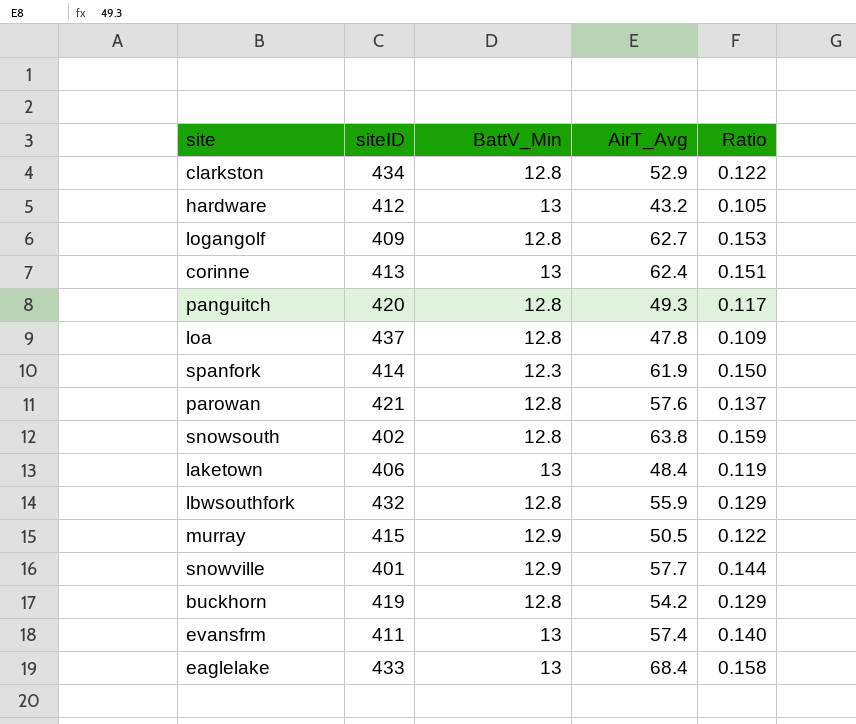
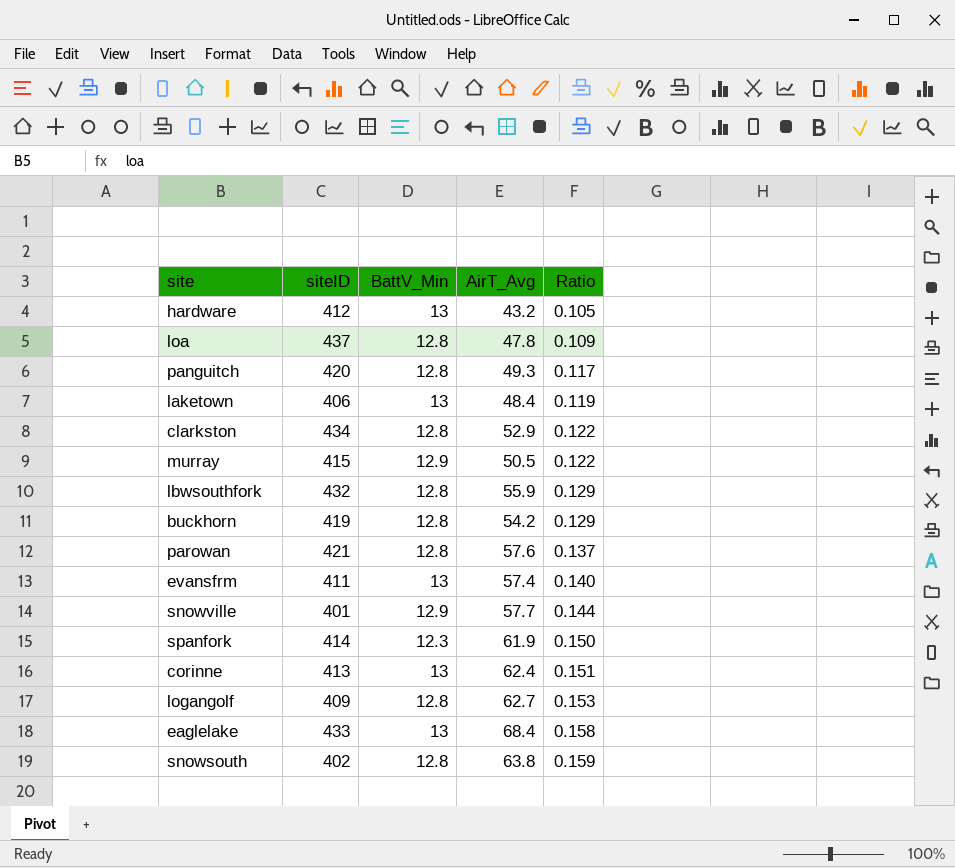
row order: none -> Ratio ascending

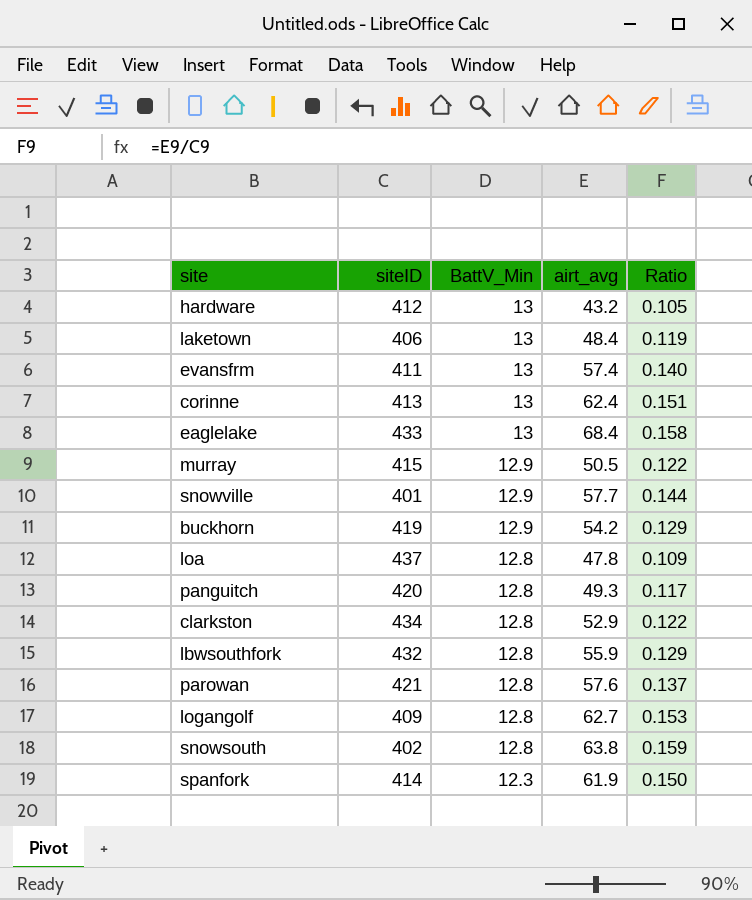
row order: Ratio ascending -> BattV_Min descending
column name: AirT_Avg -> airt_avg
buckhorn | BattV_Min: 12.8 -> 12.9

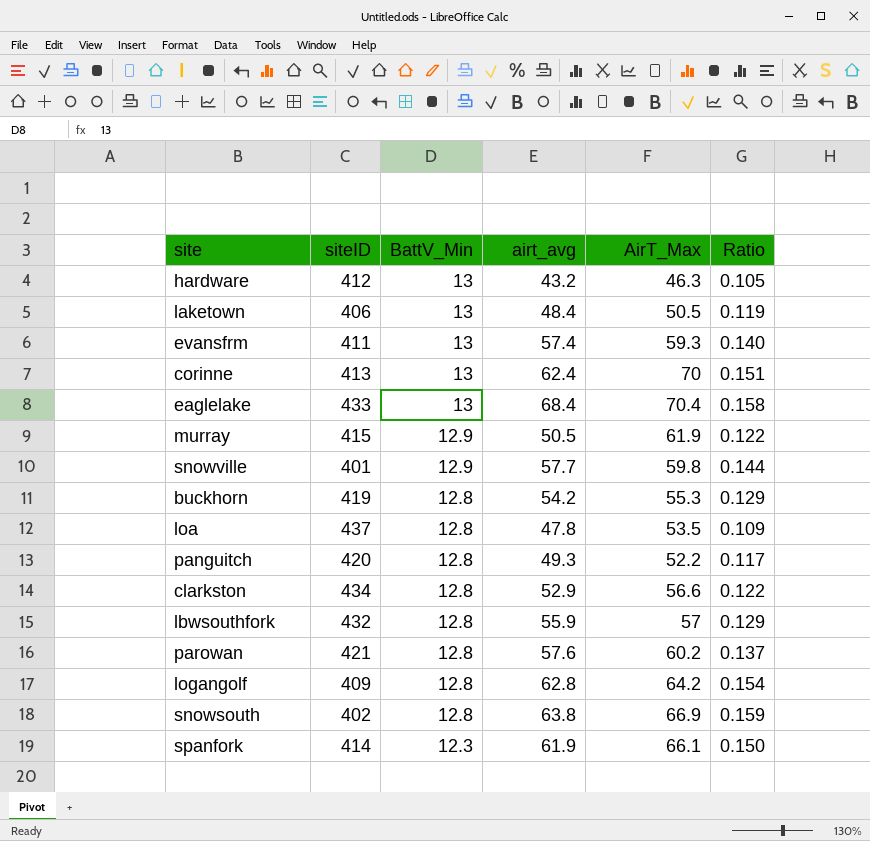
column AirT_Max | position: none -> 5
buckhorn | BattV_Min: 12.9 -> 12.8
logangolf | airt_avg: 62.7 -> 62.8
logangolf | Ratio: 0.153 -> 0.154

